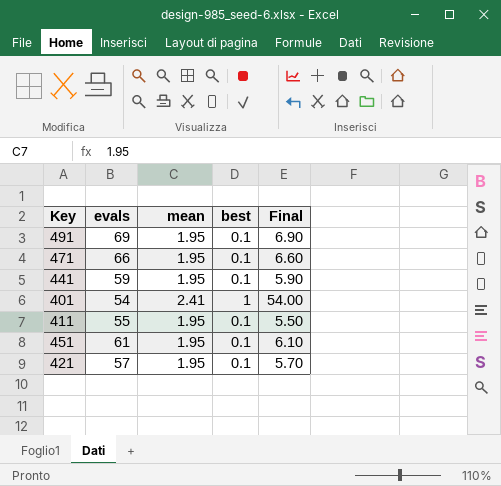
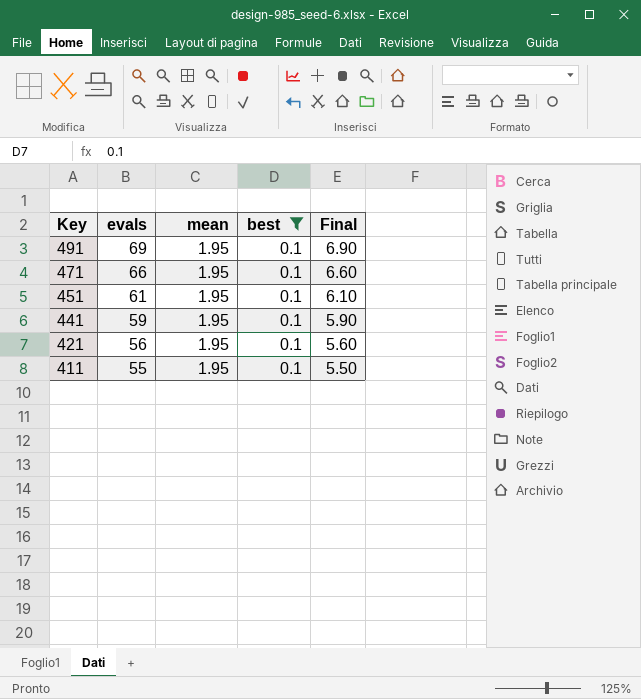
filter: none -> best = 0.1
row order: none -> Key descending
421 | evals: 57 -> 56
421 | Final: 5.70 -> 5.60

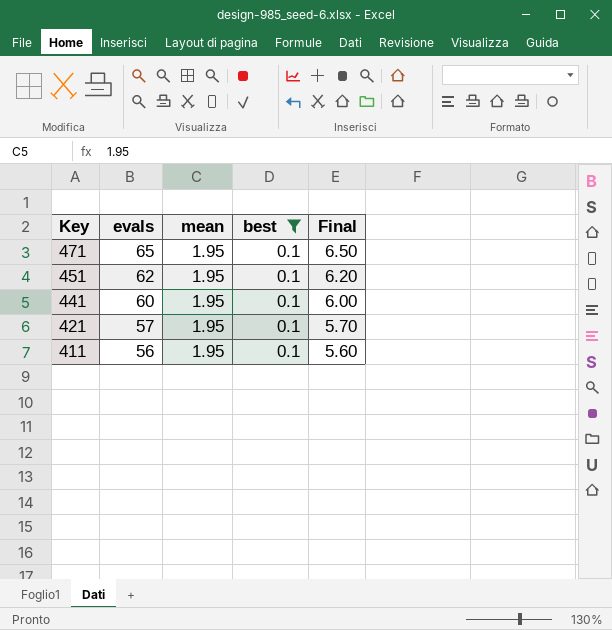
row 491: 69 | 1.95 | 0.1 | 6.90 -> none
471 | evals: 66 -> 65
471 | Final: 6.60 -> 6.50
451 | evals: 61 -> 62
451 | Final: 6.10 -> 6.20
441 | evals: 59 -> 60
441 | Final: 5.90 -> 6.00
421 | evals: 56 -> 57
421 | Final: 5.60 -> 5.70
411 | evals: 55 -> 56
411 | Final: 5.50 -> 5.60

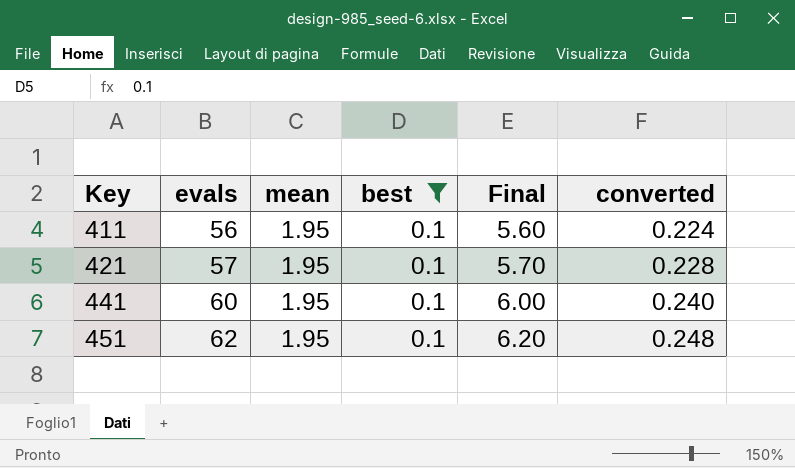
row order: Key descending -> Key ascending
column converted | formula: none -> [Final] * 0.04
row 471: 65 | 1.95 | 0.1 | 6.50 -> none

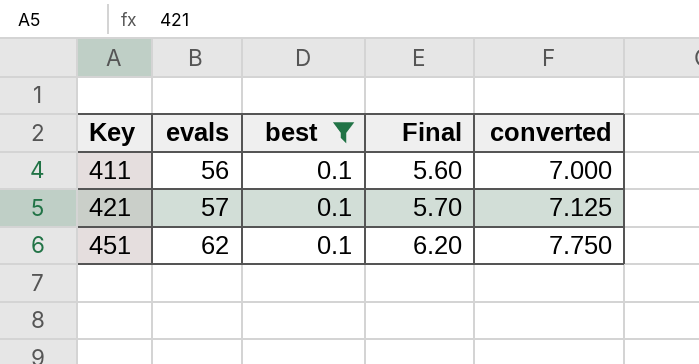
column mean | position: 3 -> none
column converted | formula: [Final] * 0.04 -> [Final] * 1.25
row 441: 60 | 1.95 | 0.1 | 6.00 | 0.240 -> none

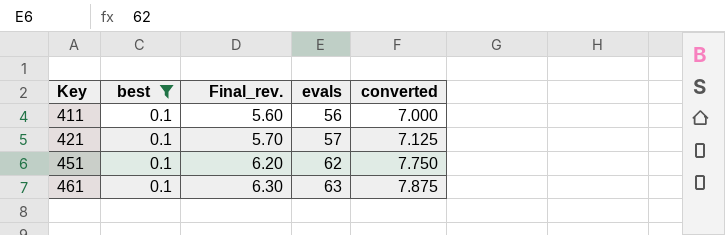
column name: Final -> Final_rev.
column evals | position: 2 -> 4
row 461: none -> 0.1 | 6.30 | 63 | 7.875

